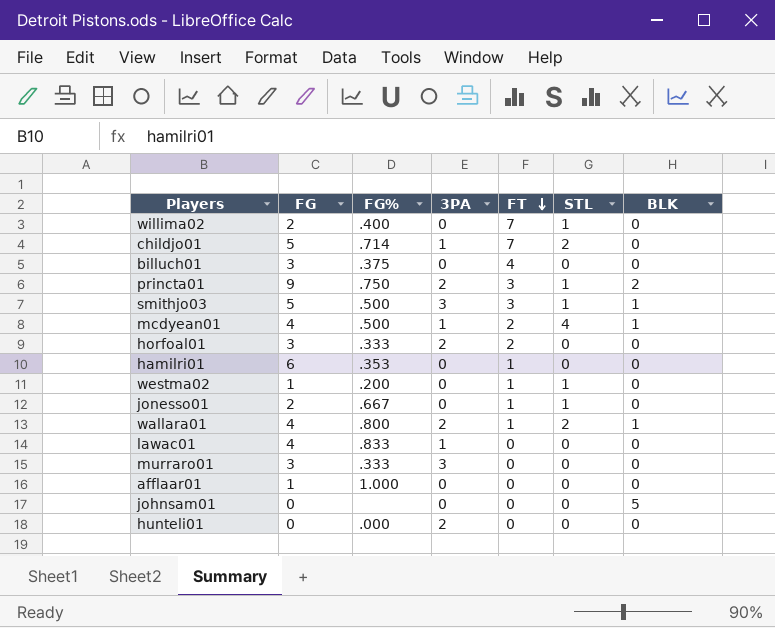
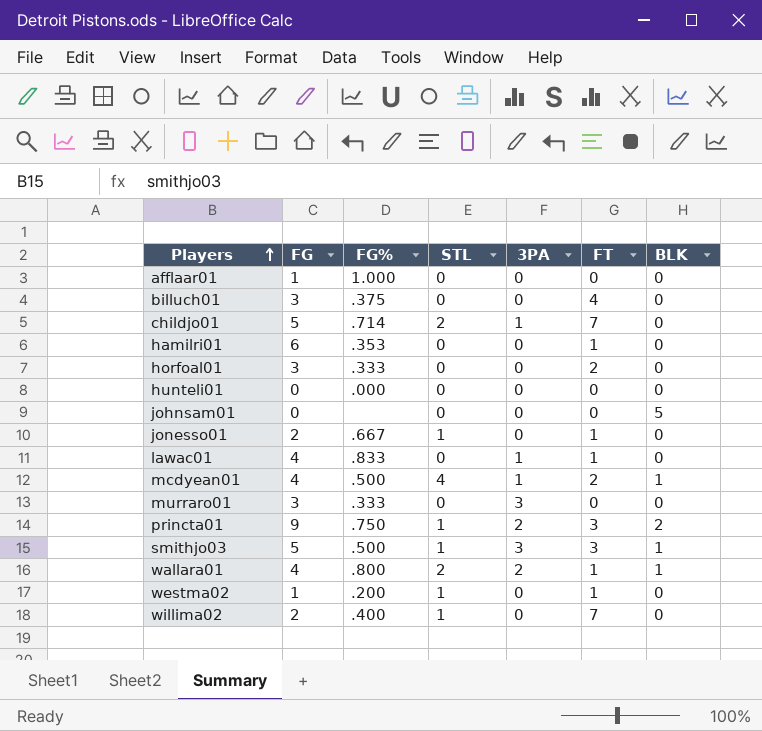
row order: FT descending -> Players ascending
column STL | position: 6 -> 4
horfoal01 | 3PA: 2 -> 0
hunteli01 | 3PA: 2 -> 0
lawac01 | FT: 0 -> 1

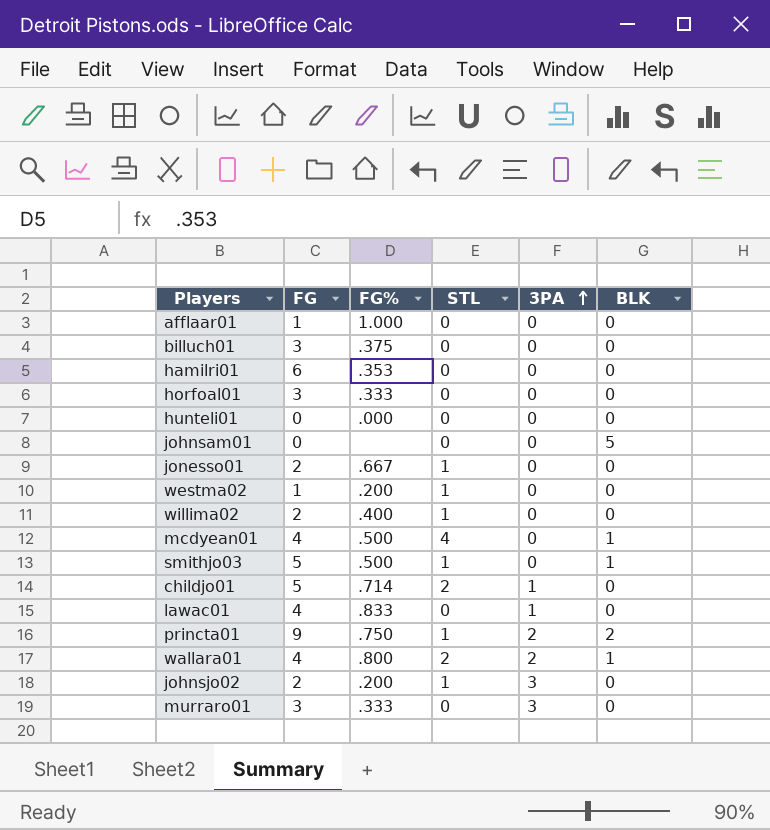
row order: Players ascending -> 3PA ascending
column FT | position: 6 -> none
mcdyean01 | 3PA: 1 -> 0
smithjo03 | 3PA: 3 -> 0
row johnsjo02: none -> 2 | .200 | 1 | 3 | 0

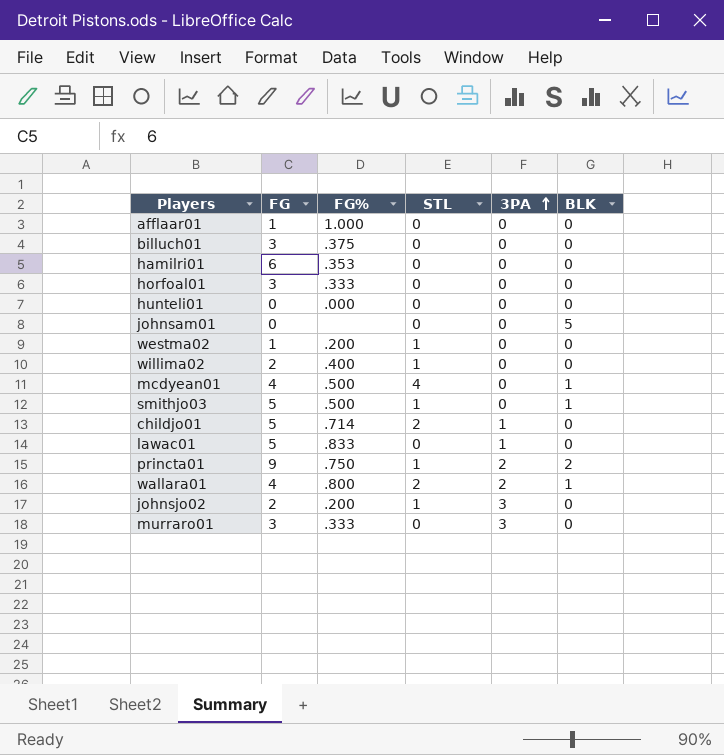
row jonesso01: 2 | .667 | 1 | 0 | 0 -> none
lawac01 | FG: 4 -> 5

